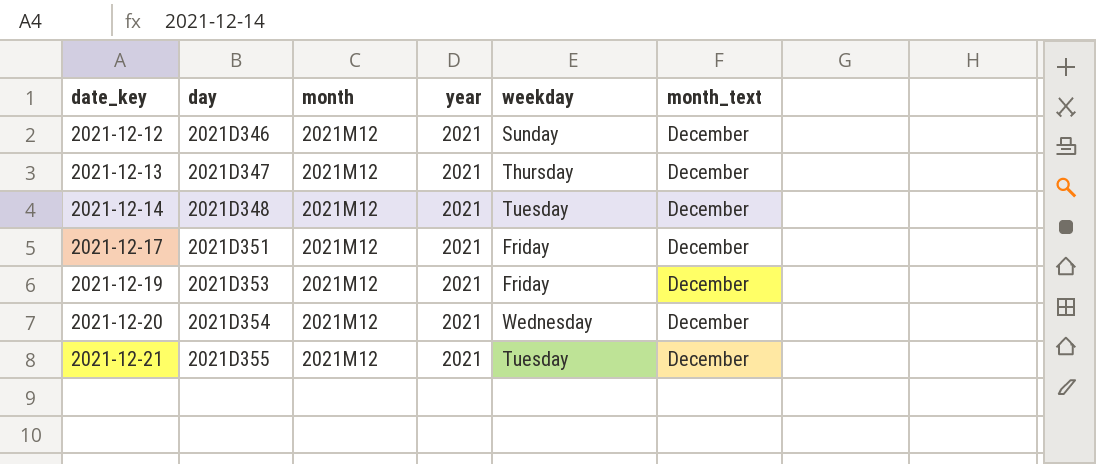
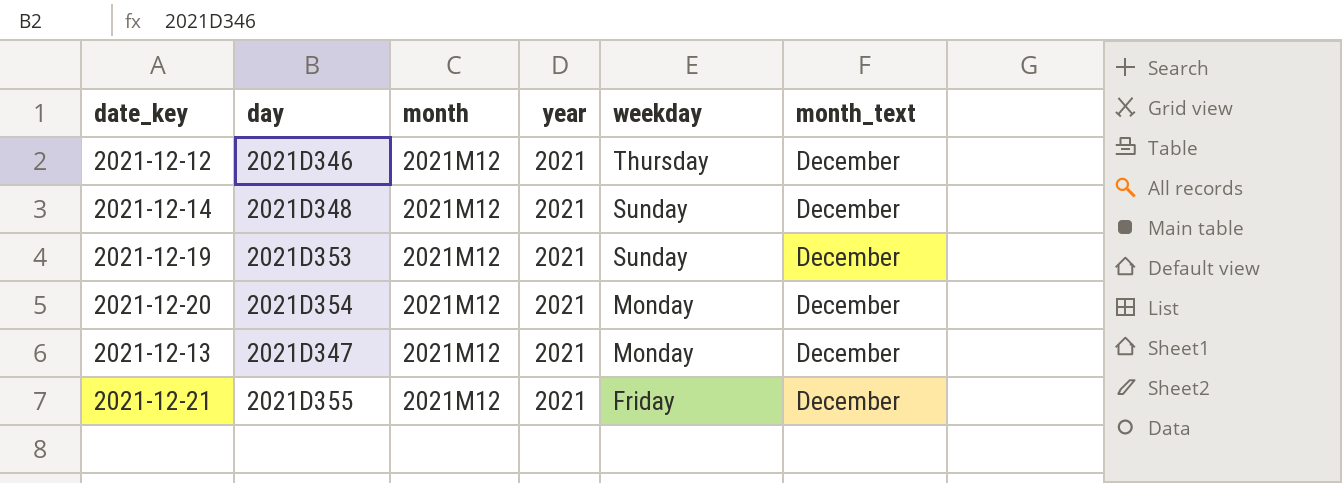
row order: date_key ascending -> weekday descending
row 2021-12-17: 2021D351 | 2021M12 | 2021 | Friday | December -> none
2021-12-12 | weekday: Sunday -> Thursday
2021-12-14 | weekday: Tuesday -> Sunday
2021-12-19 | weekday: Friday -> Sunday
2021-12-20 | weekday: Wednesday -> Monday
2021-12-13 | weekday: Thursday -> Monday
2021-12-21 | weekday: Tuesday -> Friday

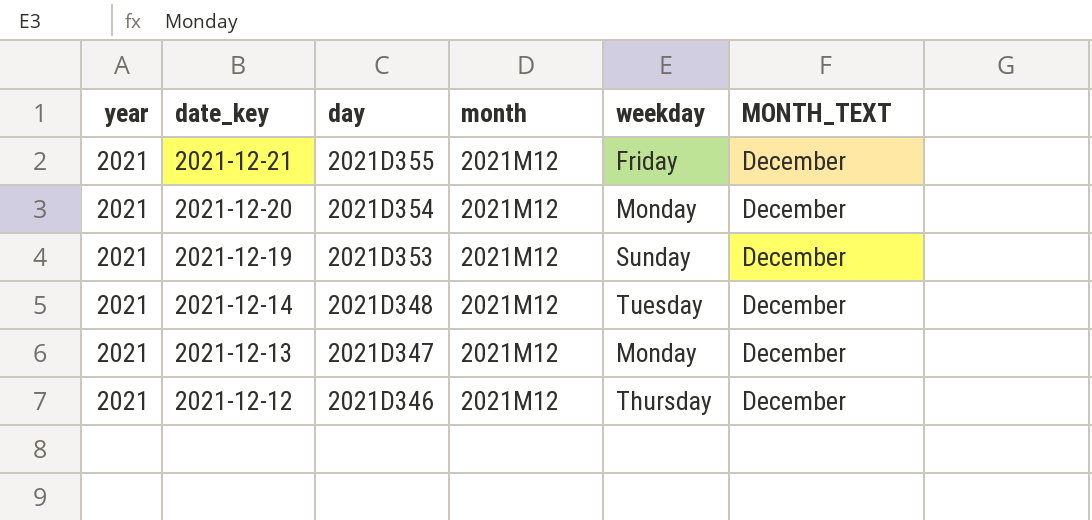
row order: weekday descending -> date_key descending
column year | position: 4 -> 1
column name: month_text -> MONTH_TEXT
2021-12-14 | weekday: Sunday -> Tuesday

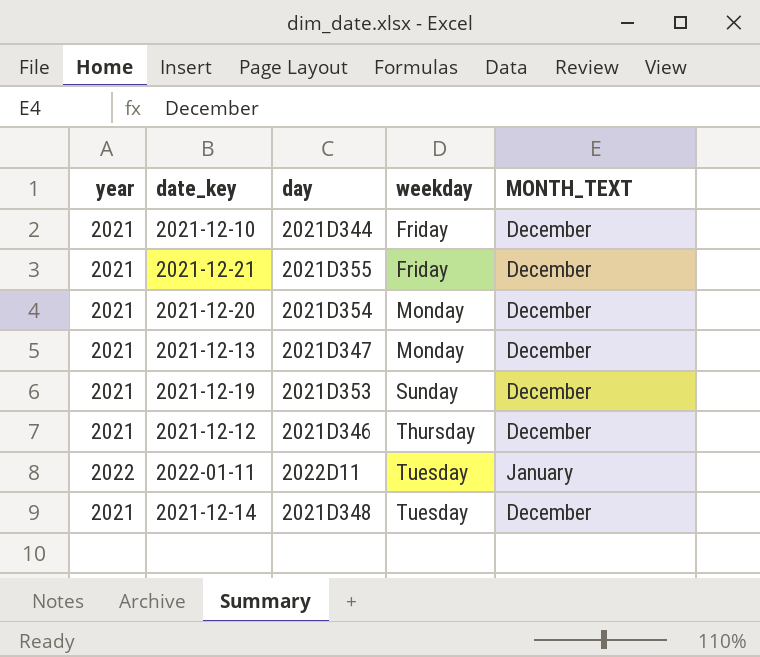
row order: date_key descending -> weekday ascending
column month | position: 4 -> none
row 2021-12-10: none -> 2021 | 2021D344 | Friday | December
row 2022-01-11: none -> 2022 | 2022D11 | Tuesday | January

